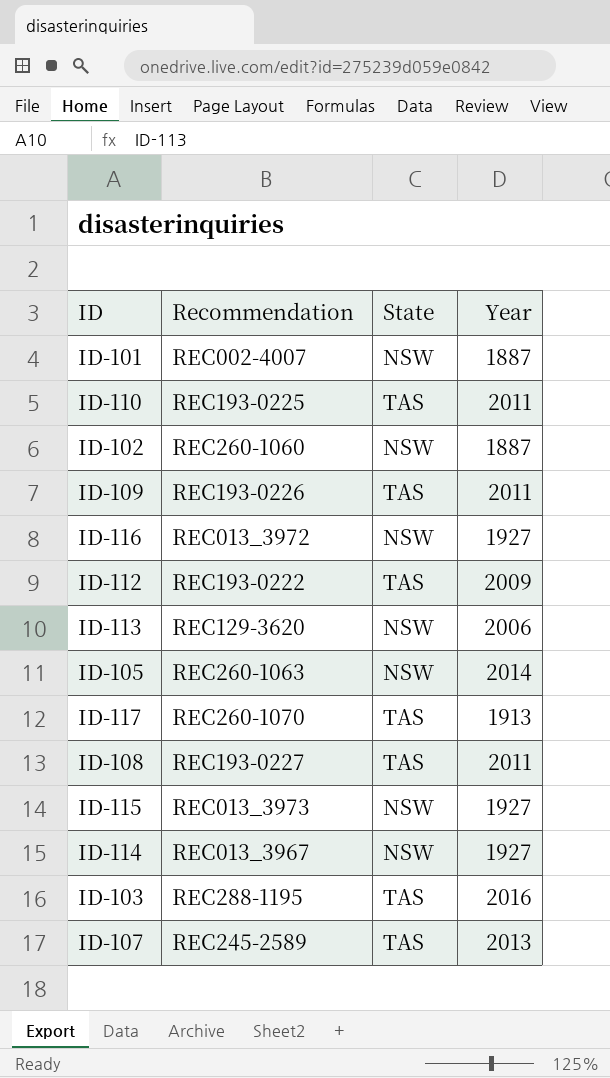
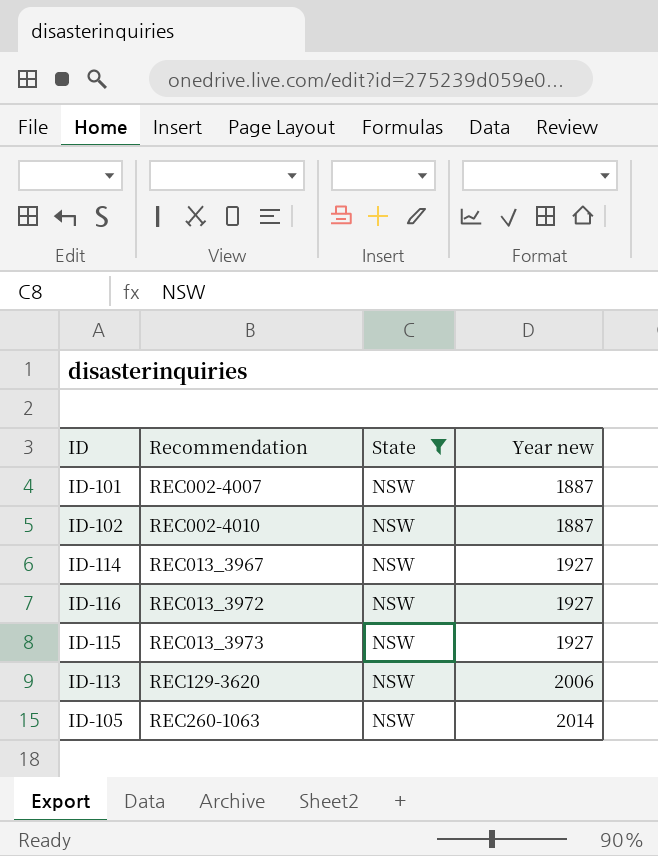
filter: none -> State = NSW
row order: none -> Recommendation ascending
column name: Year -> Year new
ID-102 | Recommendation: REC260-1060 -> REC002-4010

